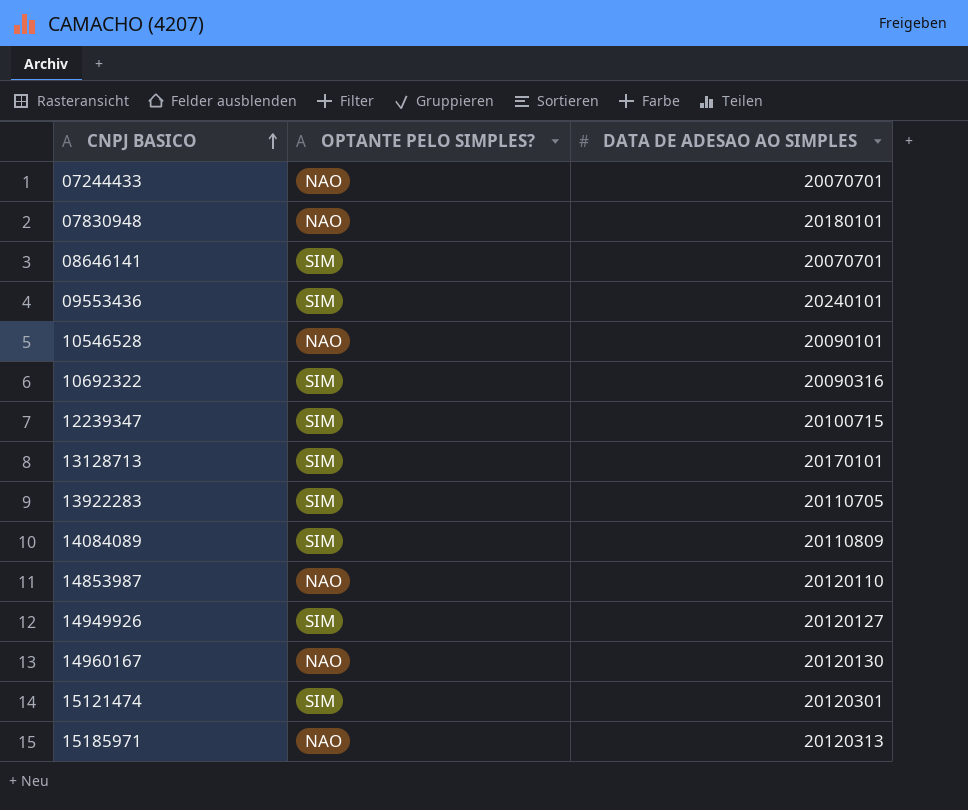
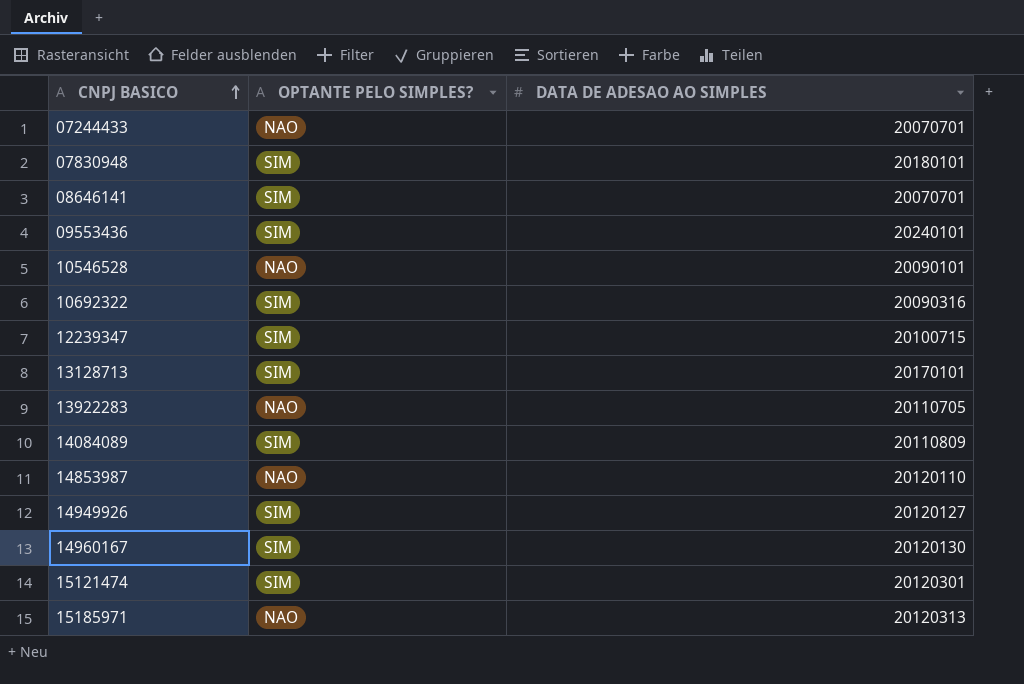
07830948 | OPTANTE PELO SIMPLES?: NAO -> SIM
13922283 | OPTANTE PELO SIMPLES?: SIM -> NAO
14960167 | OPTANTE PELO SIMPLES?: NAO -> SIM

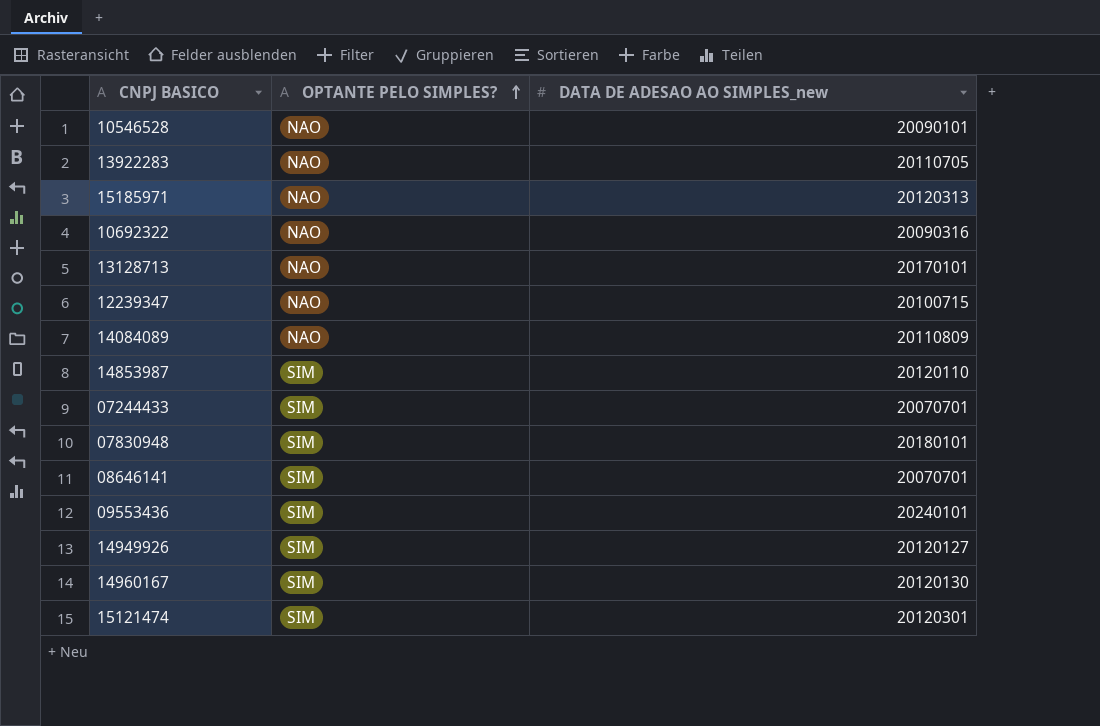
row order: CNPJ BASICO ascending -> OPTANTE PELO SIMPLES? ascending
column name: DATA DE ADESAO AO SIMPLES -> DATA DE ADESAO AO SIMPLES_new
10692322 | OPTANTE PELO SIMPLES?: SIM -> NAO
13128713 | OPTANTE PELO SIMPLES?: SIM -> NAO
12239347 | OPTANTE PELO SIMPLES?: SIM -> NAO
14084089 | OPTANTE PELO SIMPLES?: SIM -> NAO
14853987 | OPTANTE PELO SIMPLES?: NAO -> SIM
07244433 | OPTANTE PELO SIMPLES?: NAO -> SIM

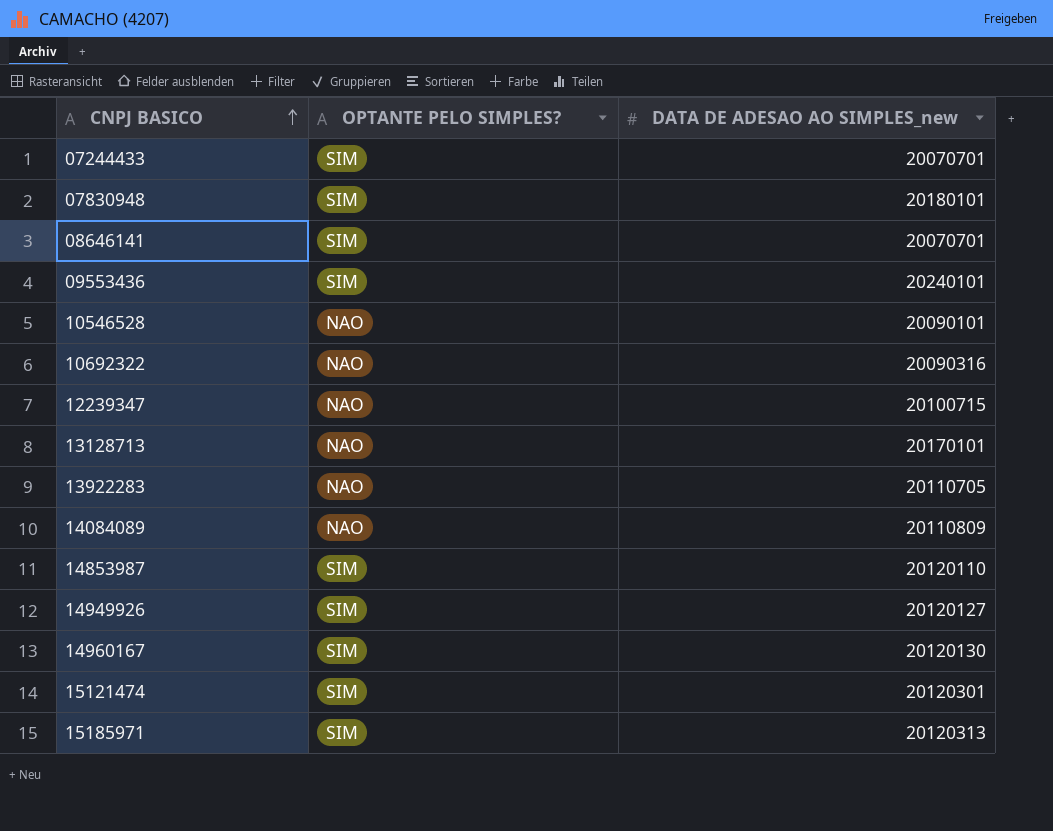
row order: OPTANTE PELO SIMPLES? ascending -> CNPJ BASICO ascending
15185971 | OPTANTE PELO SIMPLES?: NAO -> SIM

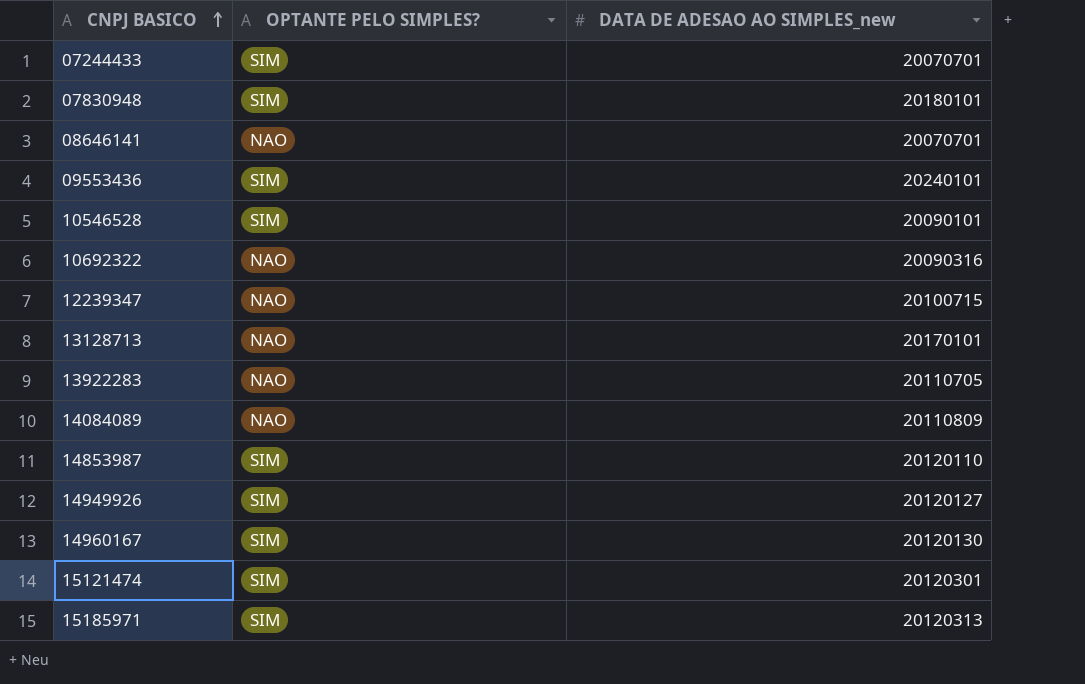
08646141 | OPTANTE PELO SIMPLES?: SIM -> NAO
10546528 | OPTANTE PELO SIMPLES?: NAO -> SIM

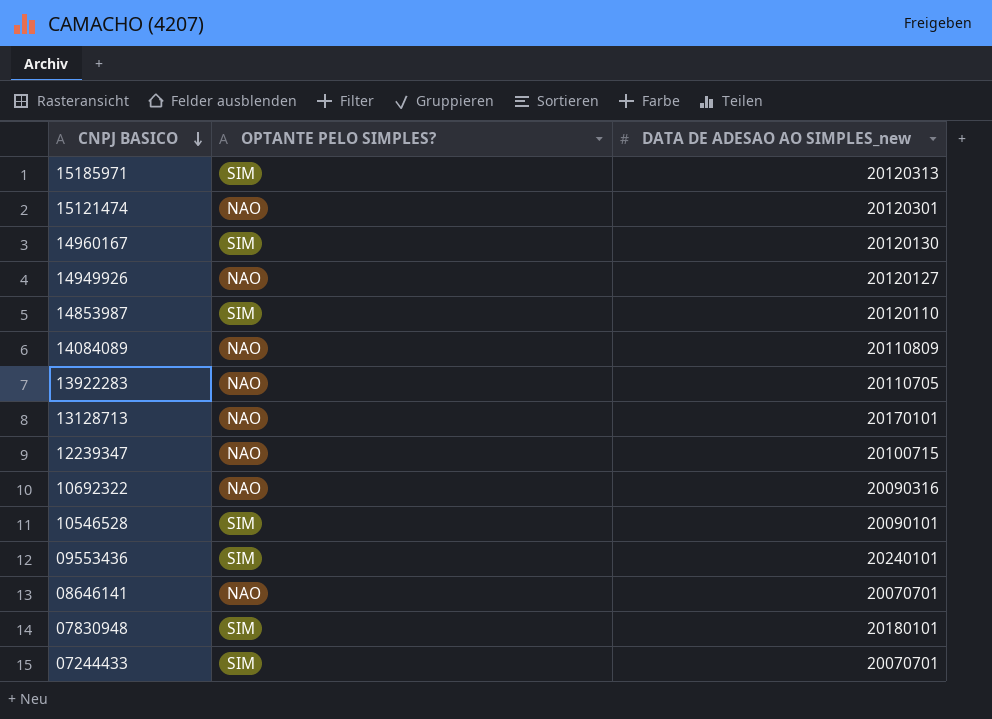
row order: CNPJ BASICO ascending -> CNPJ BASICO descending
15121474 | OPTANTE PELO SIMPLES?: SIM -> NAO
14949926 | OPTANTE PELO SIMPLES?: SIM -> NAO

